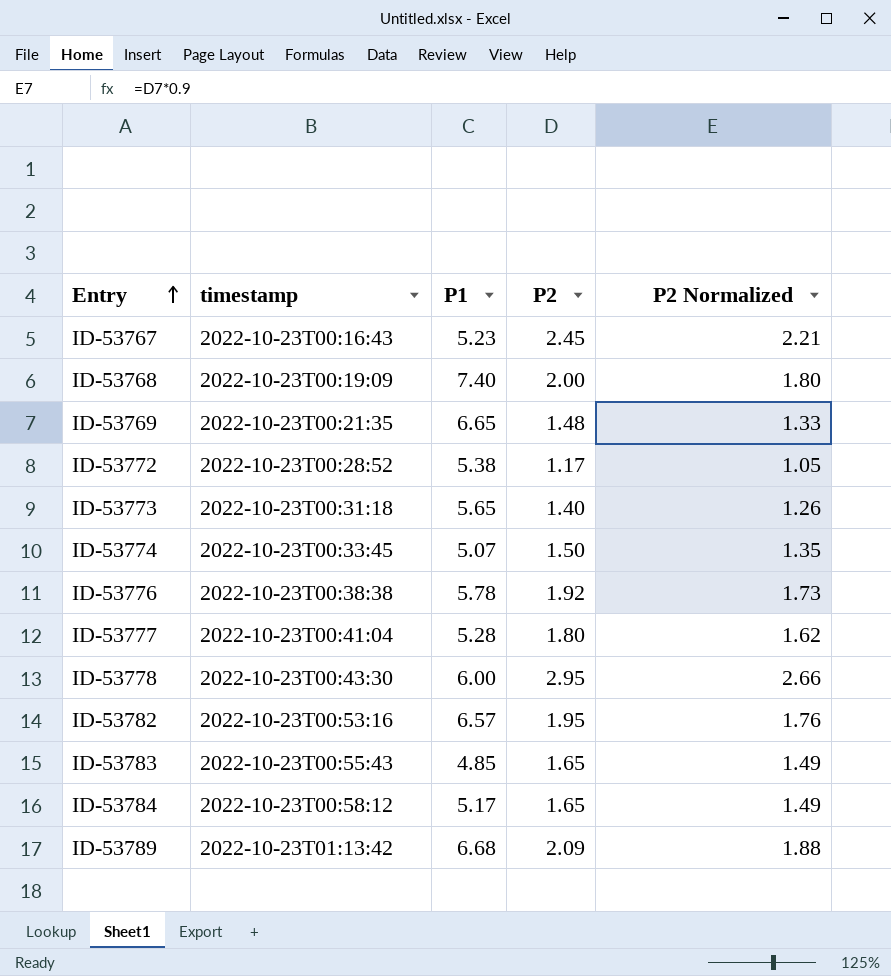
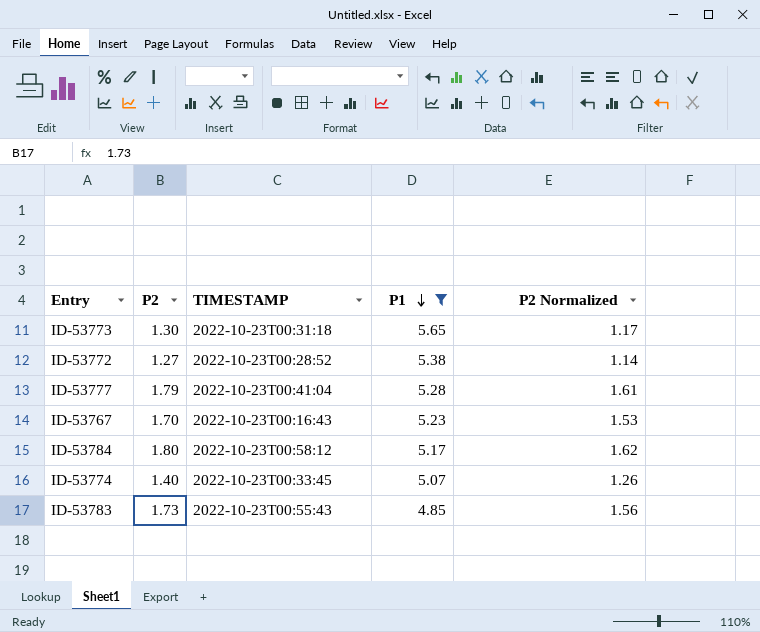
filter: none -> P1 <= 5.65
row order: Entry ascending -> P1 descending
column P2 | position: 4 -> 2
column name: timestamp -> TIMESTAMP
ID-53773 | P2: 1.40 -> 1.30
ID-53773 | P2 Normalized: 1.26 -> 1.17
ID-53772 | P2: 1.17 -> 1.27
ID-53772 | P2 Normalized: 1.05 -> 1.14
ID-53777 | P2: 1.80 -> 1.79
ID-53777 | P2 Normalized: 1.62 -> 1.61
ID-53767 | P2: 2.45 -> 1.70
ID-53767 | P2 Normalized: 2.21 -> 1.53
ID-53784 | P2: 1.65 -> 1.80
ID-53784 | P2 Normalized: 1.49 -> 1.62
ID-53774 | P2: 1.50 -> 1.40
ID-53774 | P2 Normalized: 1.35 -> 1.26
ID-53783 | P2: 1.65 -> 1.73
ID-53783 | P2 Normalized: 1.49 -> 1.56

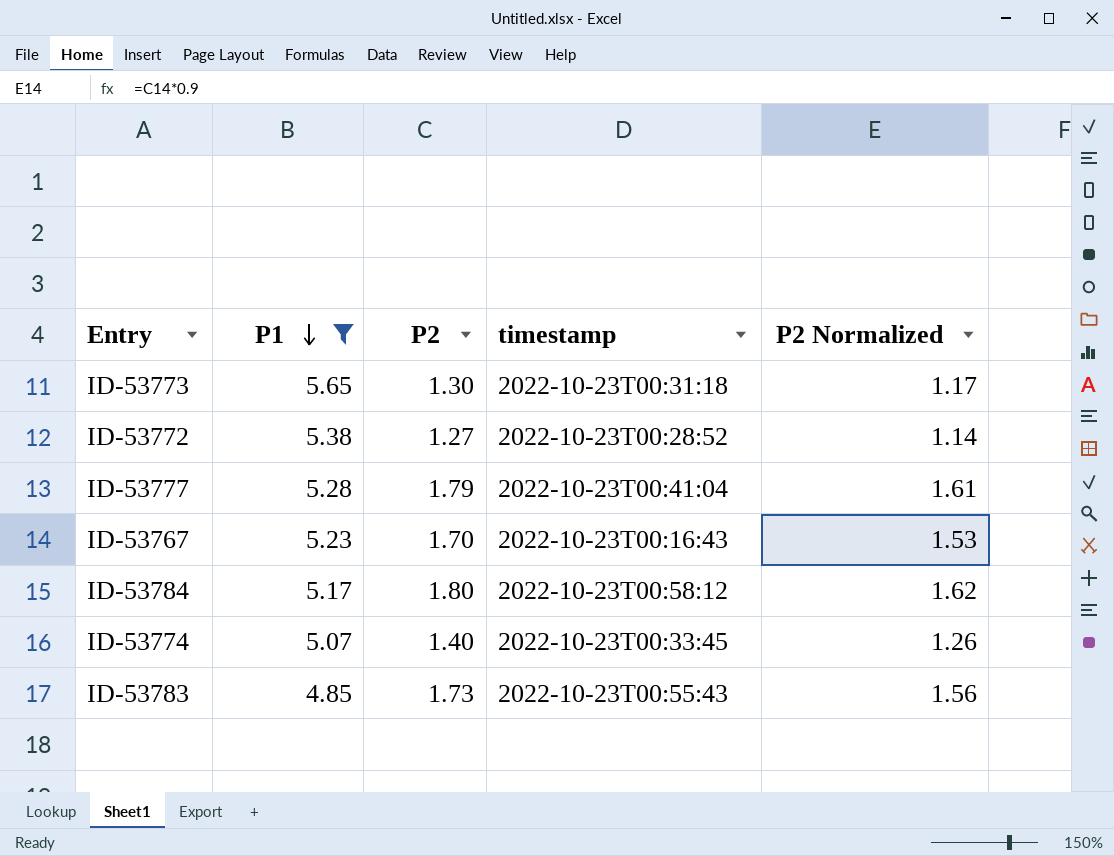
column P1 | position: 4 -> 2
column name: TIMESTAMP -> timestamp

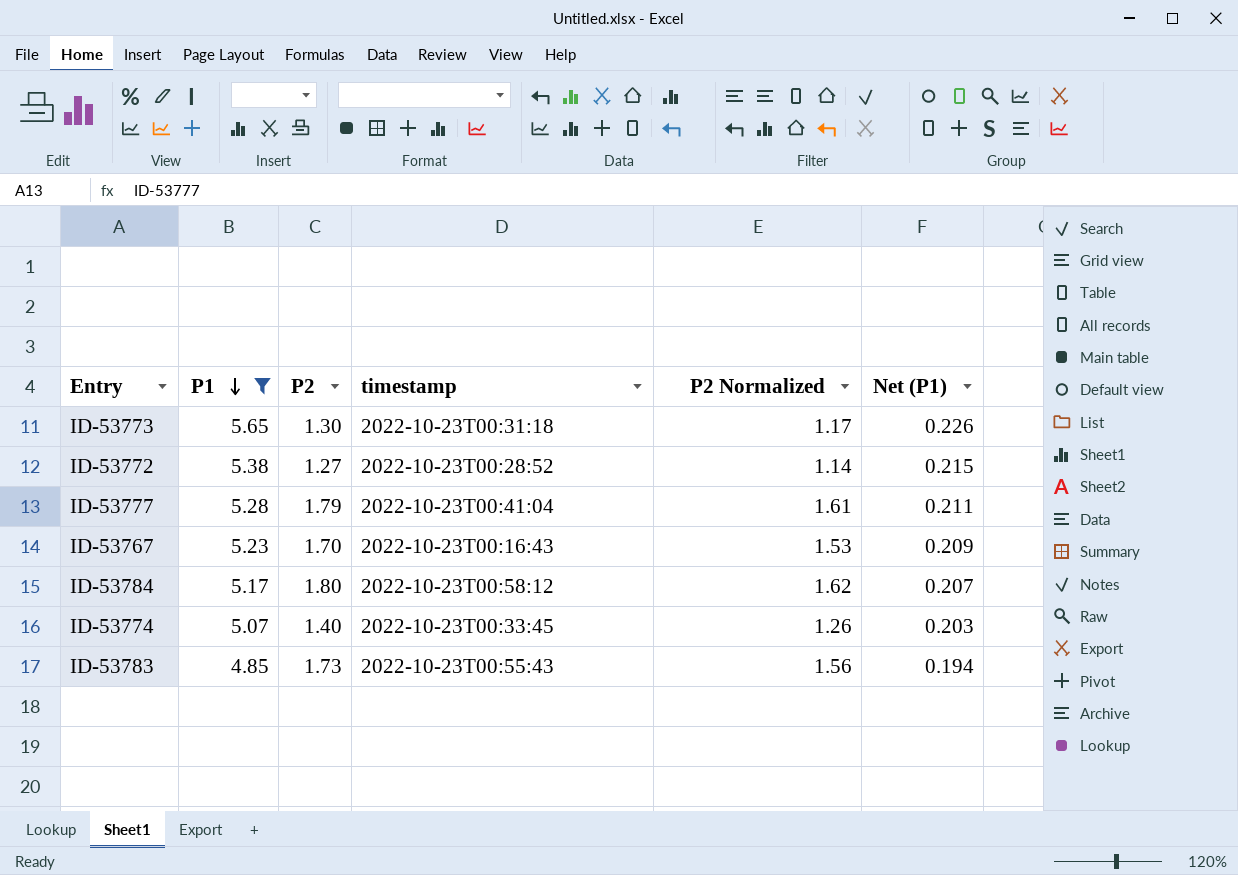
column Net (P1) | formula: none -> [P1] * 0.04

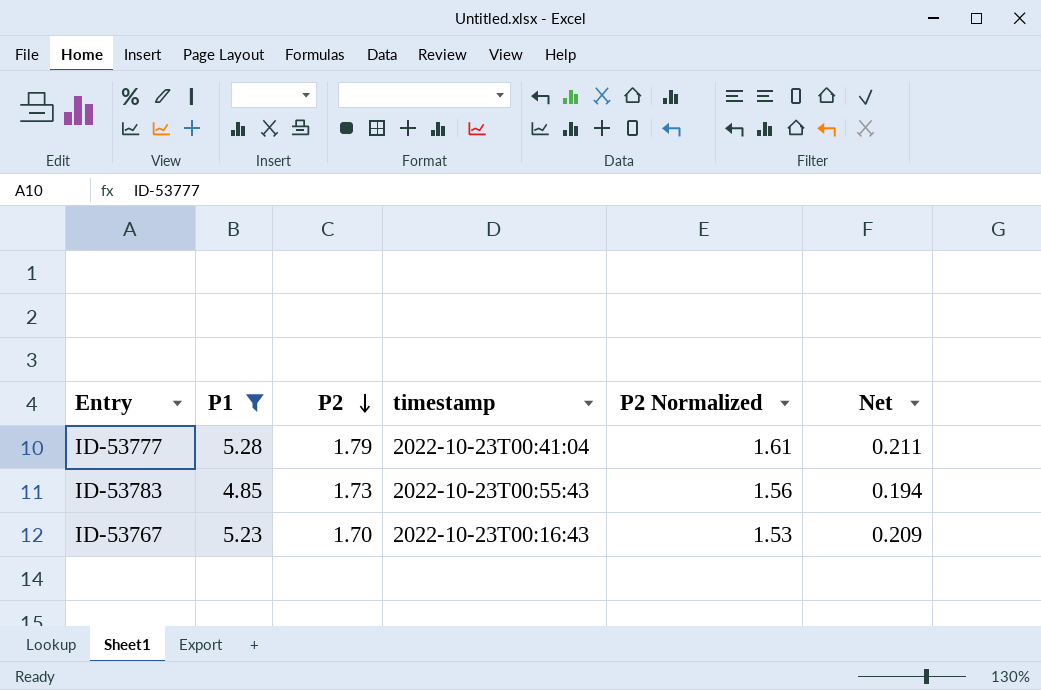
row order: P1 descending -> P2 descending
column name: Net (P1) -> Net
row ID-53773: 5.65 | 1.30 | 2022-10-23T00:31:18 | 1.17 | 0.226 -> none
row ID-53772: 5.38 | 1.27 | 2022-10-23T00:28:52 | 1.14 | 0.215 -> none
row ID-53784: 5.17 | 1.80 | 2022-10-23T00:58:12 | 1.62 | 0.207 -> none
row ID-53774: 5.07 | 1.40 | 2022-10-23T00:33:45 | 1.26 | 0.203 -> none

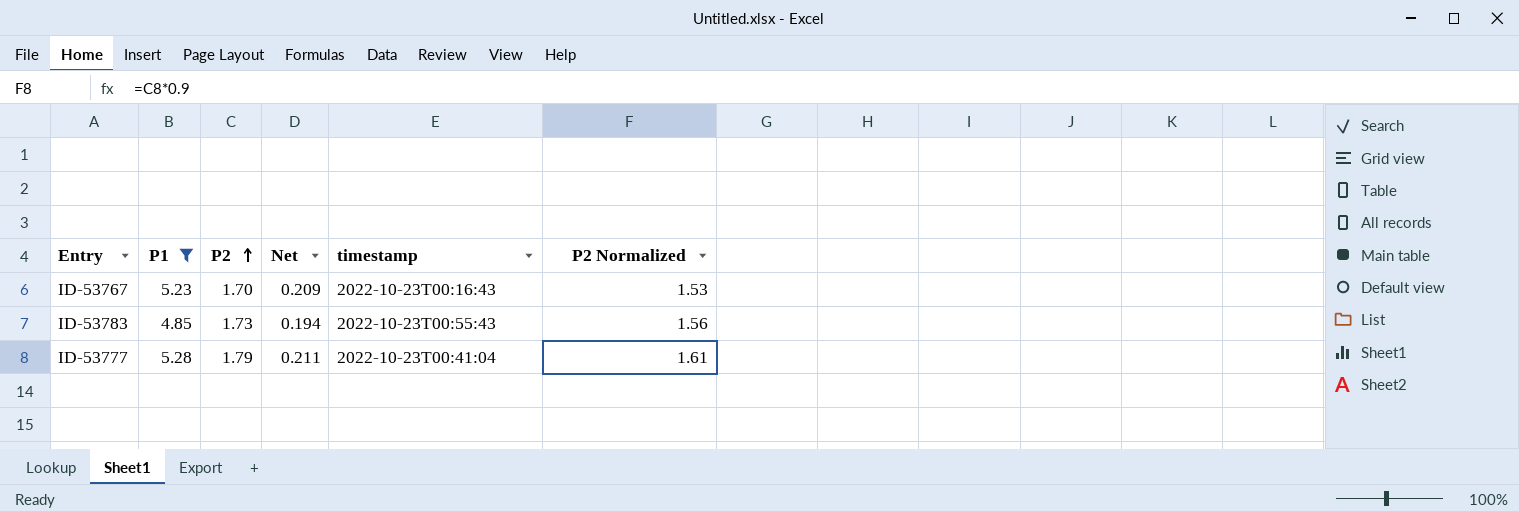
row order: P2 descending -> P2 ascending
column Net | position: 6 -> 4

